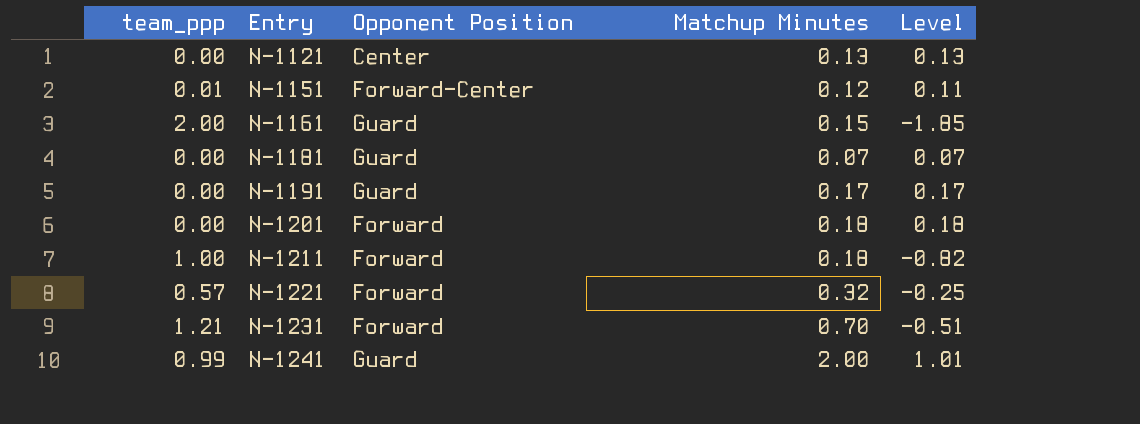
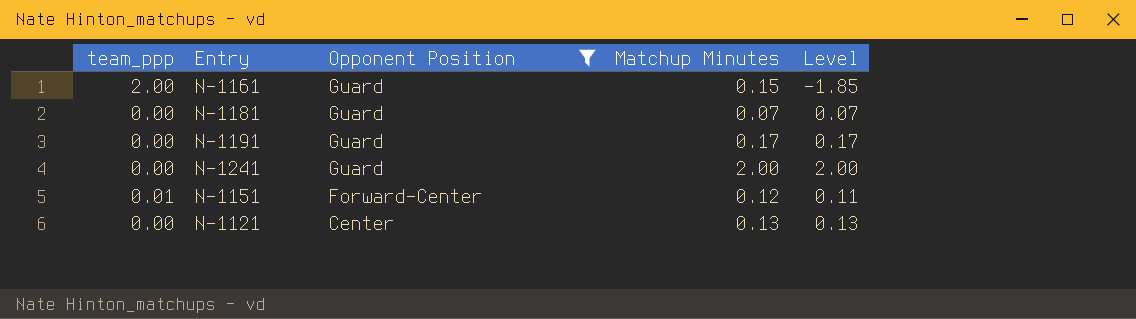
filter: none -> Opponent Position != Forward
row order: Entry ascending -> Opponent Position descending
N-1241 | team_ppp: 0.99 -> 0.00
N-1241 | Level: 1.01 -> 2.00

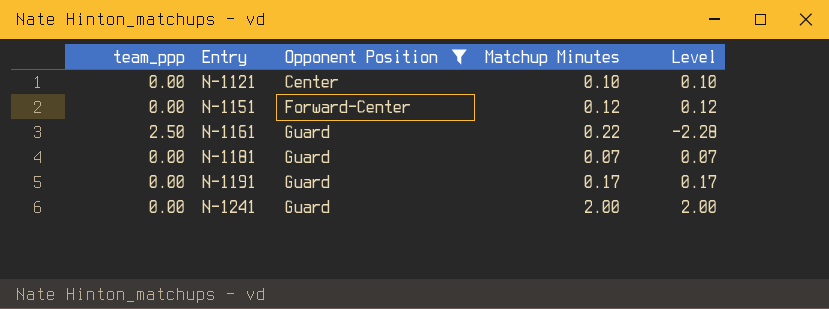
row order: Opponent Position descending -> Entry ascending
N-1121 | Matchup Minutes: 0.13 -> 0.10
N-1121 | Level: 0.13 -> 0.10
N-1151 | team_ppp: 0.01 -> 0.00
N-1151 | Level: 0.11 -> 0.12
N-1161 | team_ppp: 2.00 -> 2.50
N-1161 | Matchup Minutes: 0.15 -> 0.22
N-1161 | Level: -1.85 -> -2.28

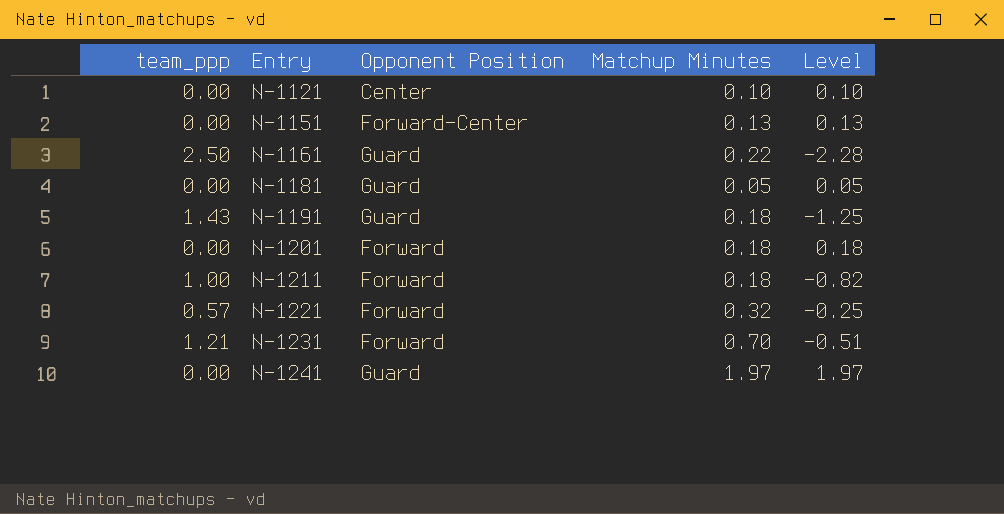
filter: Opponent Position != Forward -> none
N-1151 | Matchup Minutes: 0.12 -> 0.13
N-1151 | Level: 0.12 -> 0.13
N-1181 | Matchup Minutes: 0.07 -> 0.05
N-1181 | Level: 0.07 -> 0.05
N-1191 | team_ppp: 0.00 -> 1.43
N-1191 | Matchup Minutes: 0.17 -> 0.18
N-1191 | Level: 0.17 -> -1.25
N-1241 | Matchup Minutes: 2.00 -> 1.97
N-1241 | Level: 2.00 -> 1.97

